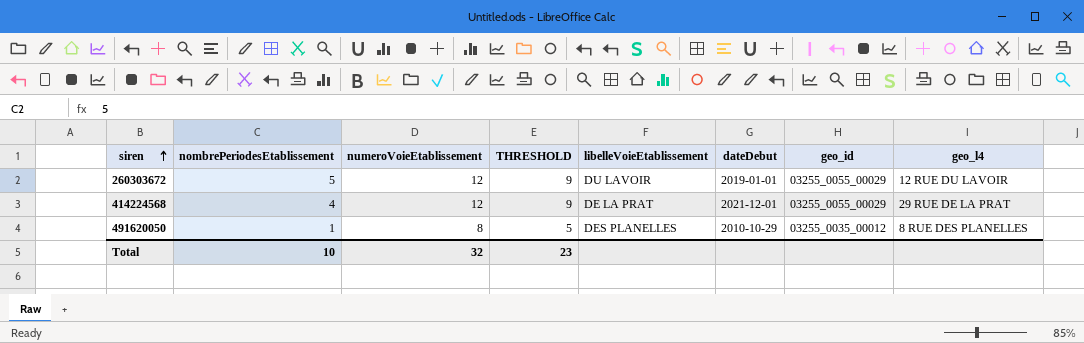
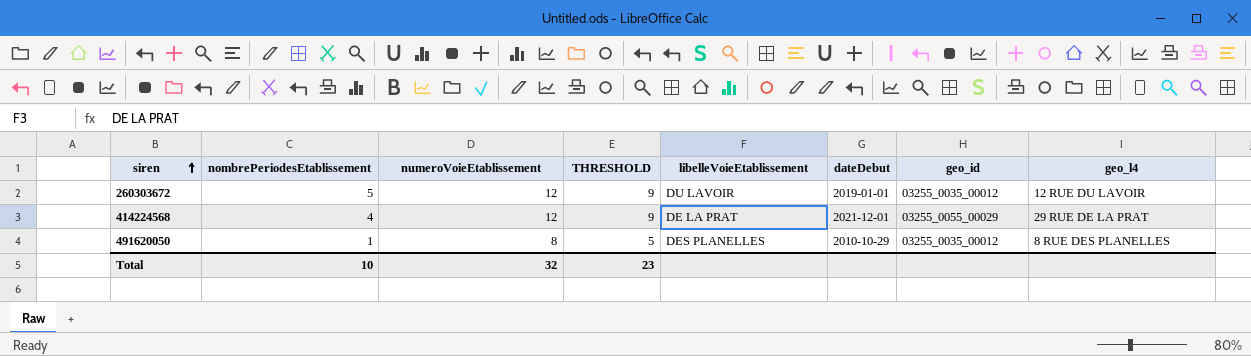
260303672 | geo_id: 03255_0055_00029 -> 03255_0035_00012

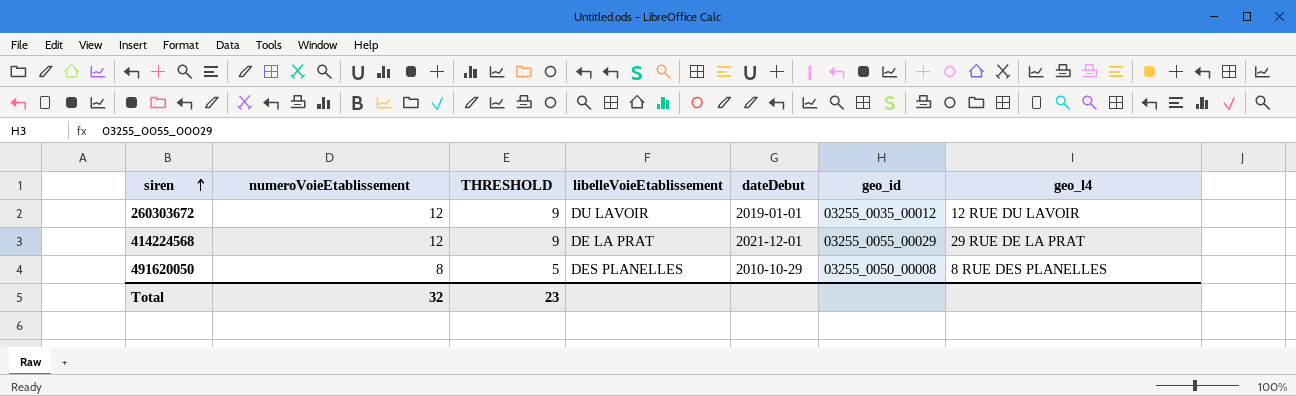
column nombrePeriodesEtablissement | position: 2 -> none
491620050 | geo_id: 03255_0035_00012 -> 03255_0050_00008

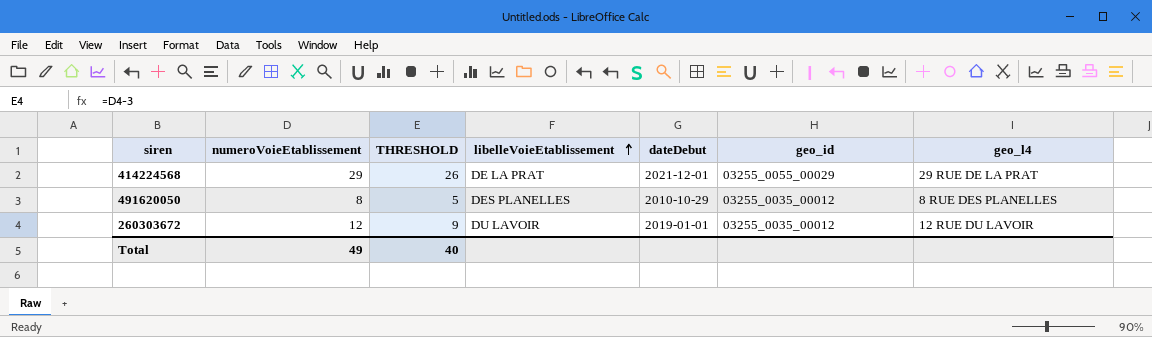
row order: siren ascending -> libelleVoieEtablissement ascending
414224568 | numeroVoieEtablissement: 12 -> 29
414224568 | THRESHOLD: 9 -> 26
491620050 | geo_id: 03255_0050_00008 -> 03255_0035_00012
Total | numeroVoieEtablissement: 32 -> 49
Total | THRESHOLD: 23 -> 40

